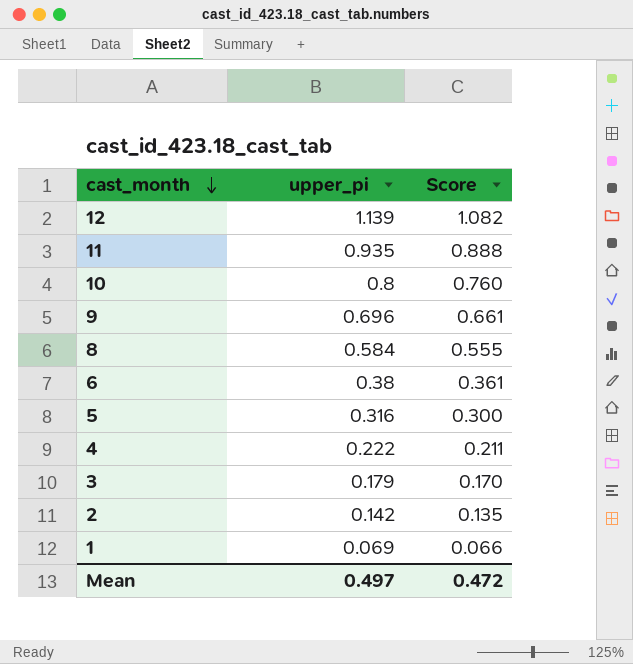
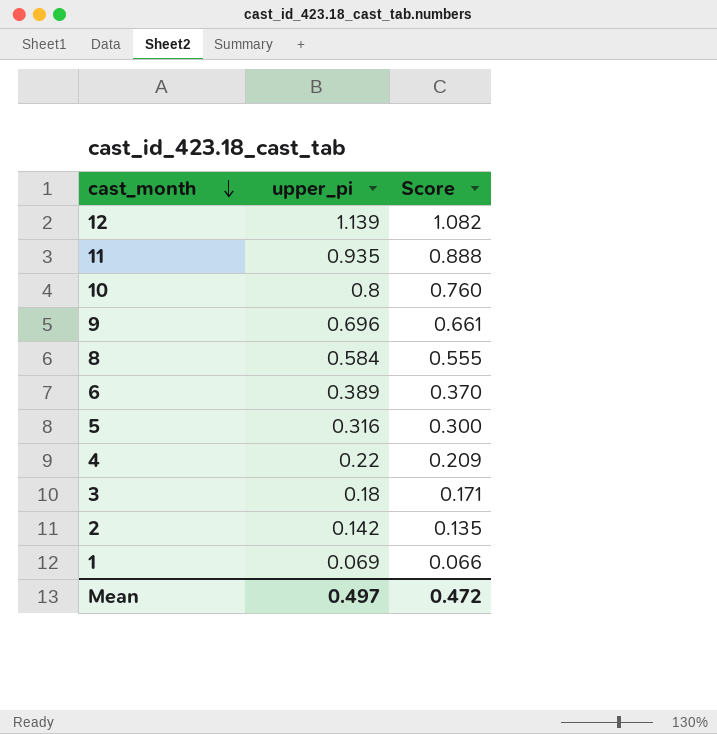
6 | upper_pi: 0.38 -> 0.389
6 | Score: 0.361 -> 0.370
4 | upper_pi: 0.222 -> 0.22
4 | Score: 0.211 -> 0.209
3 | upper_pi: 0.179 -> 0.18
3 | Score: 0.170 -> 0.171

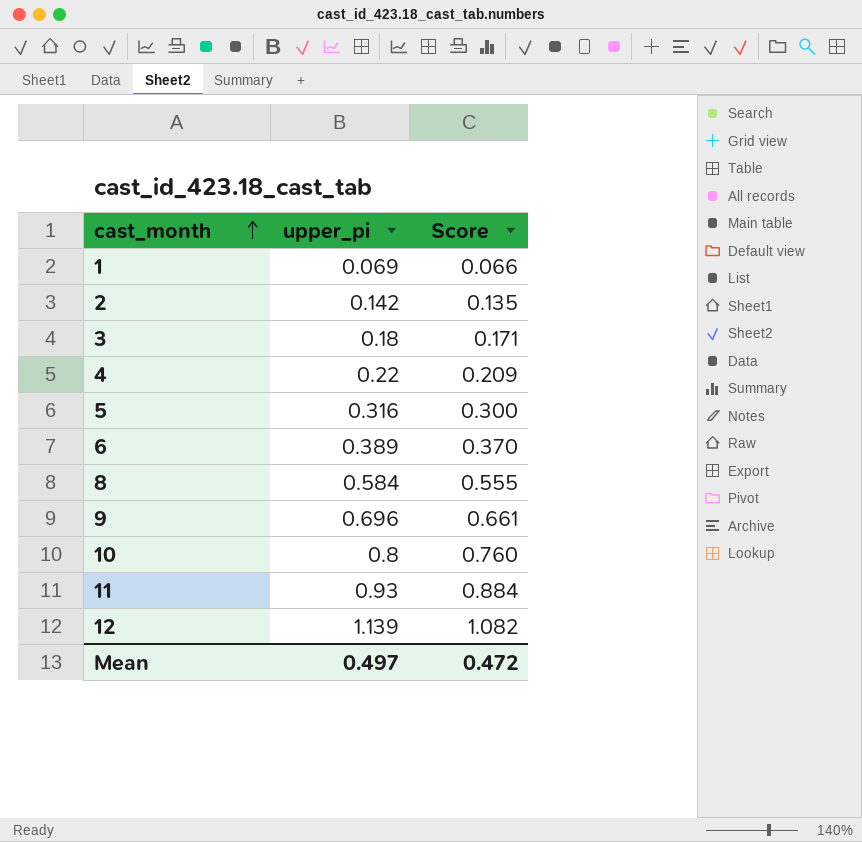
row order: cast_month descending -> cast_month ascending
11 | upper_pi: 0.935 -> 0.93
11 | Score: 0.888 -> 0.884

